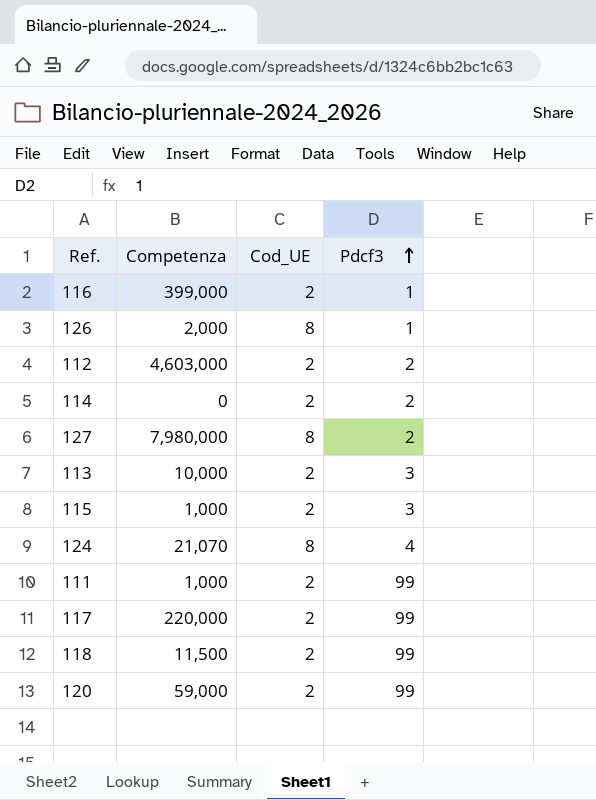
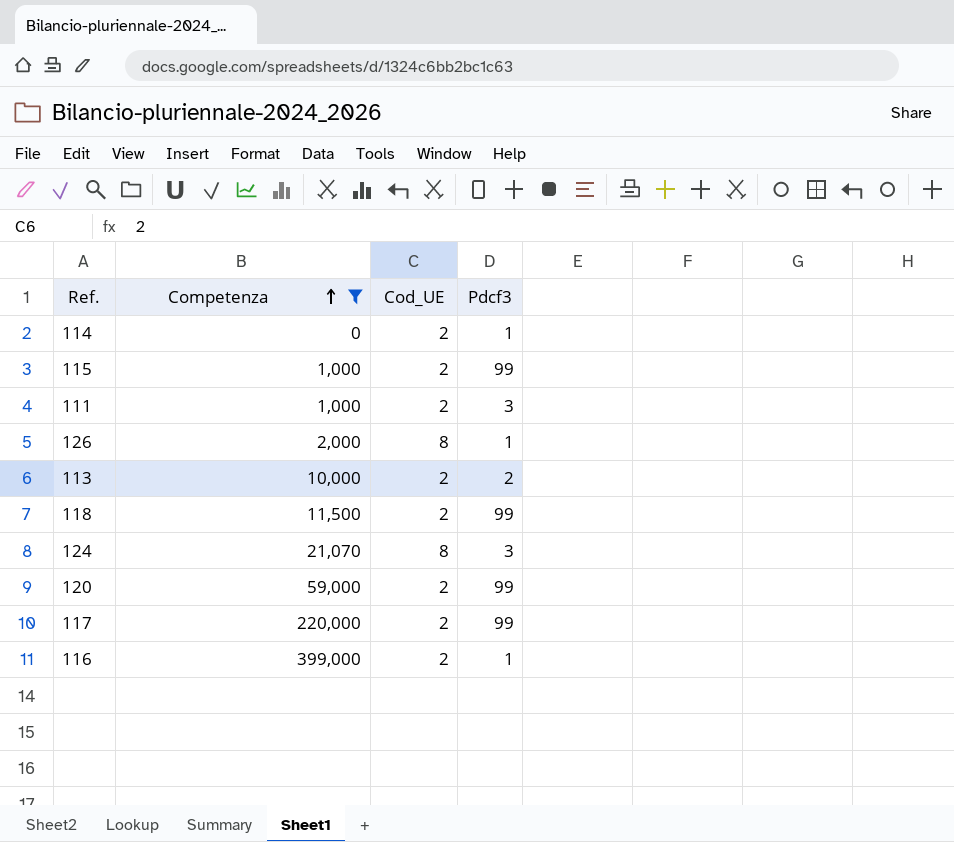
filter: none -> Competenza <= 399,000
row order: Pdcf3 ascending -> Competenza ascending
114 | Pdcf3: 2 -> 1
115 | Pdcf3: 3 -> 99
111 | Pdcf3: 99 -> 3
113 | Pdcf3: 3 -> 2
124 | Pdcf3: 4 -> 3

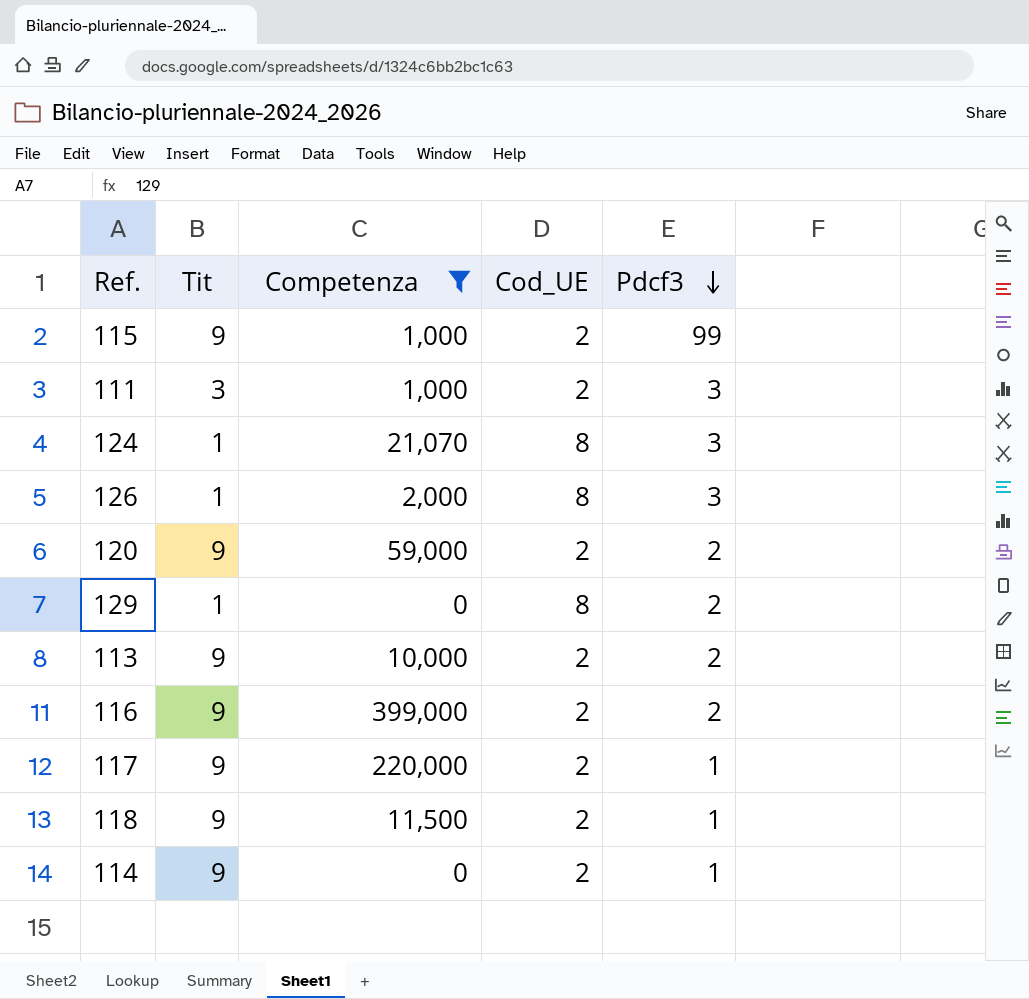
row order: Competenza ascending -> Pdcf3 descending
column Tit | position: none -> 2
126 | Pdcf3: 1 -> 3
120 | Pdcf3: 99 -> 2
row 129: none -> 1 | 0 | 8 | 2
116 | Pdcf3: 1 -> 2
117 | Pdcf3: 99 -> 1
118 | Pdcf3: 99 -> 1

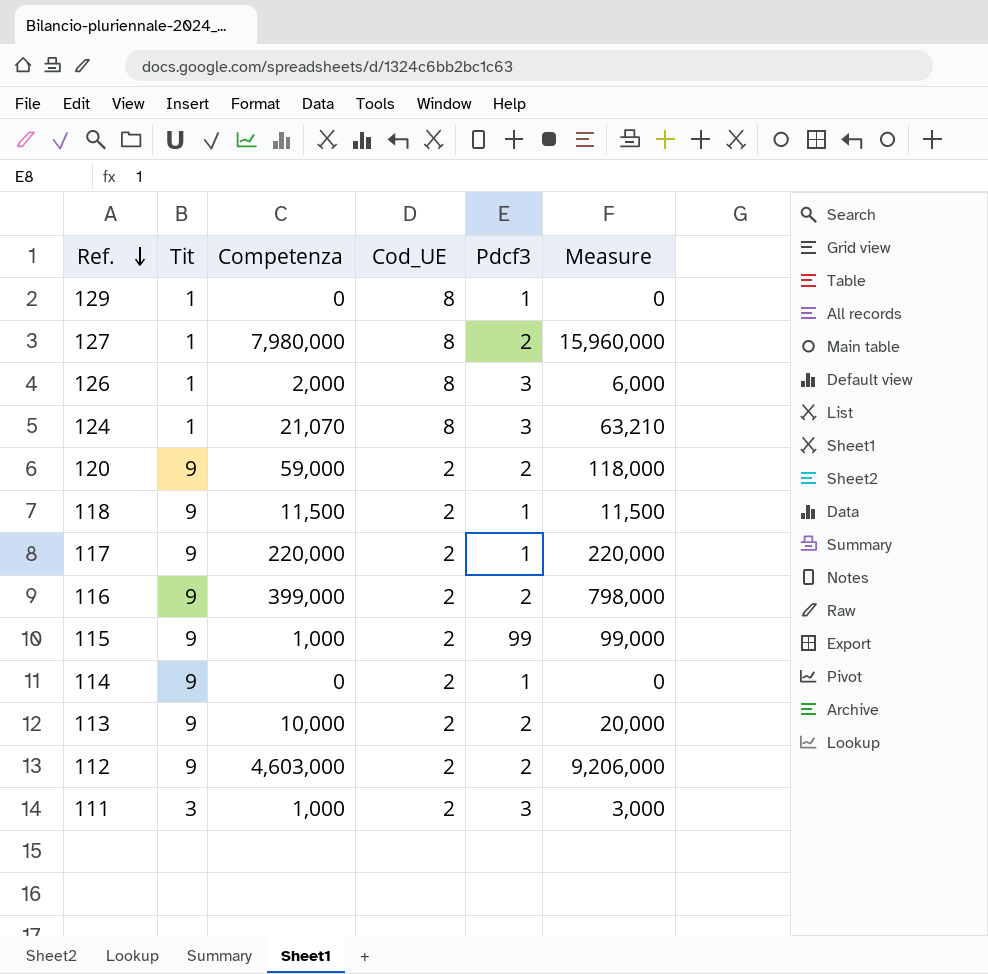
filter: Competenza <= 399,000 -> none
row order: Pdcf3 descending -> Ref. descending
column Measure | formula: none -> [Competenza] * [Pdcf3]
129 | Pdcf3: 2 -> 1

